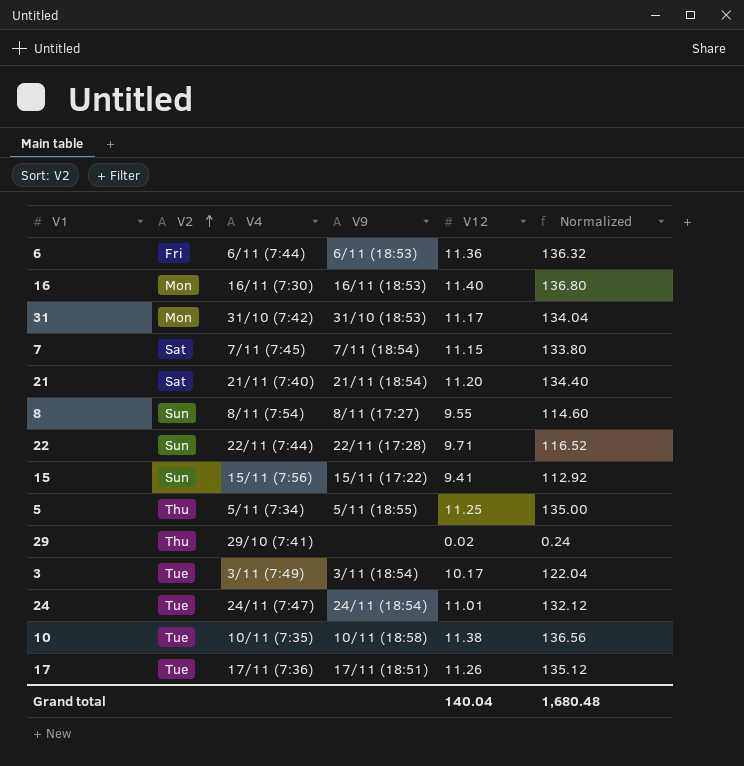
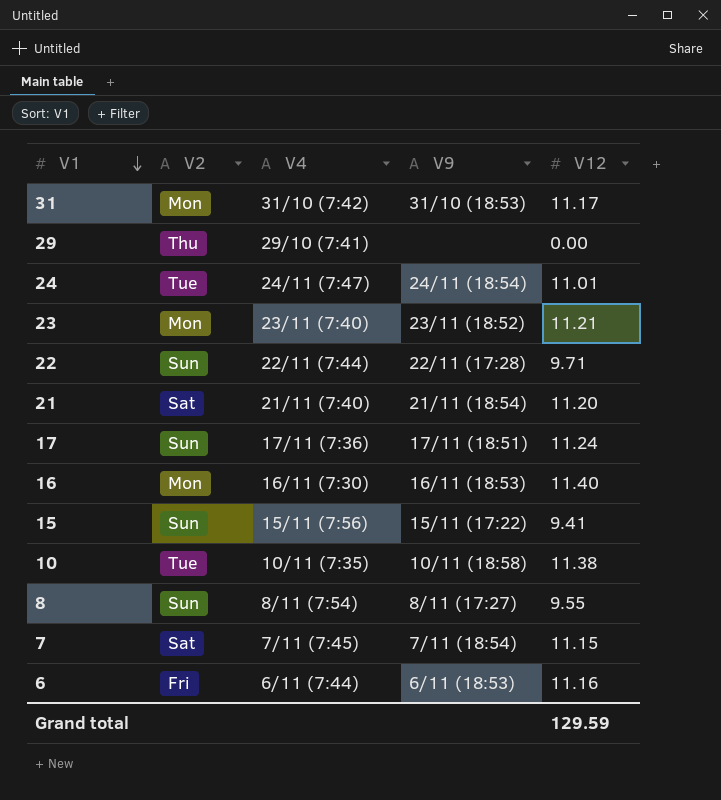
row order: V2 ascending -> V1 descending
column Normalized | formula: [V12] * 12 -> none
row 5: Thu | 5/11 (7:34) | 5/11 (18:55) | 11.25 | 135.00 -> none
row 3: Tue | 3/11 (7:49) | 3/11 (18:54) | 10.17 | 122.04 -> none
29 | V12: 0.02 -> 0.00
row 23: none -> Mon | 23/11 (7:40) | 23/11 (18:52) | 11.21
17 | V2: Tue -> Sun
17 | V12: 11.26 -> 11.24
6 | V12: 11.36 -> 11.16
Grand total | V12: 140.04 -> 129.59

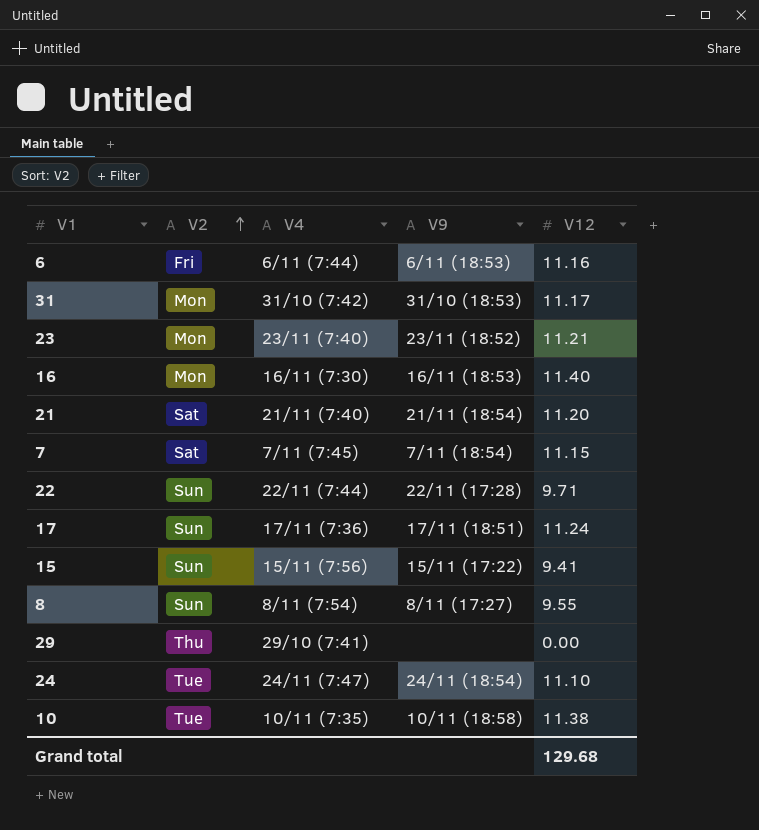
row order: V1 descending -> V2 ascending
24 | V12: 11.01 -> 11.10
Grand total | V12: 129.59 -> 129.68

